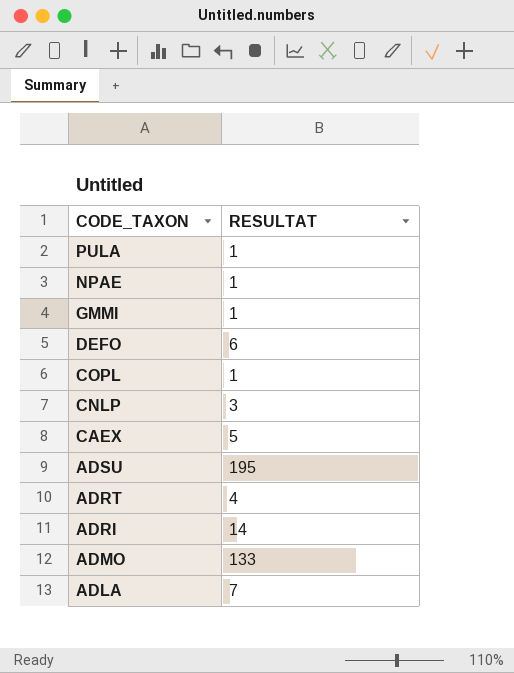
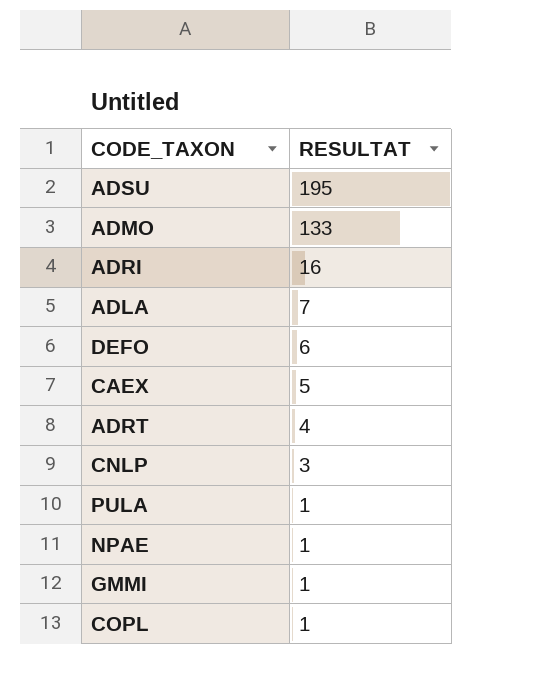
row order: CODE_TAXON descending -> RESULTAT descending
ADRI | RESULTAT: 14 -> 16

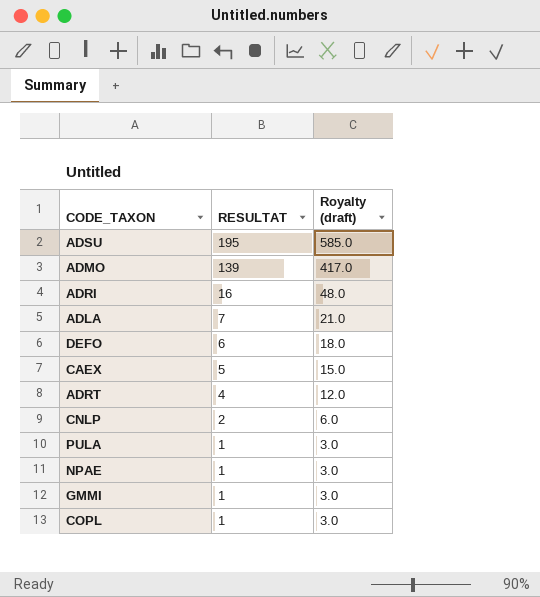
column Royalty (draft) | formula: none -> [RESULTAT] * 3
ADMO | RESULTAT: 133 -> 139
CNLP | RESULTAT: 3 -> 2

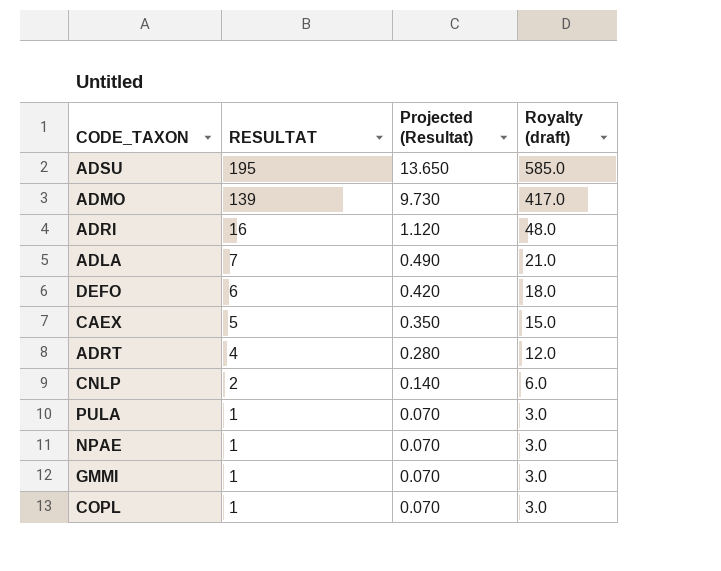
column Projected (Resultat) | formula: none -> [RESULTAT] * 0.07

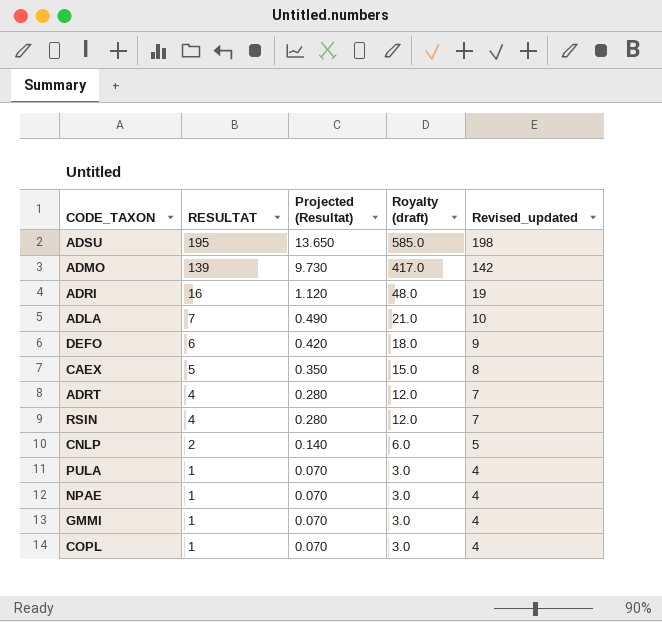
column Revised_updated | formula: none -> [RESULTAT] + 3
row RSIN: none -> 4 | 0.280 | 12.0 | 7

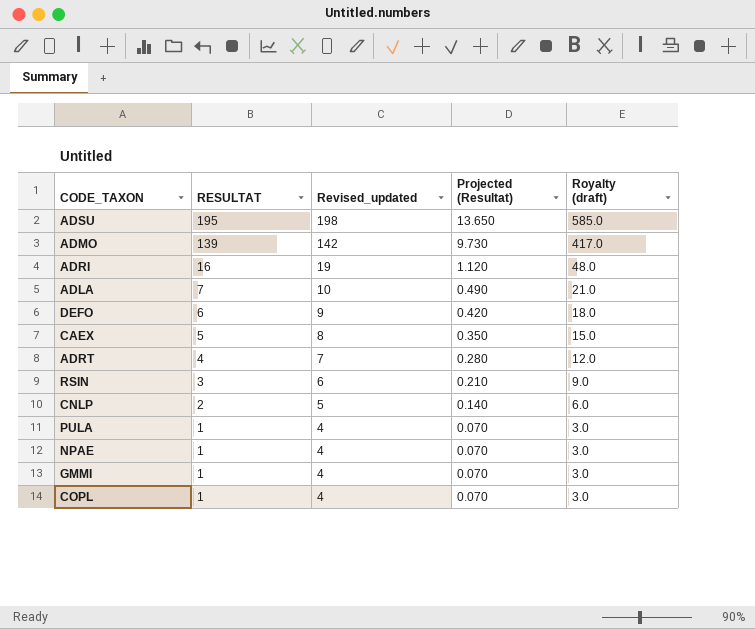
column Revised_updated | position: 5 -> 3
RSIN | RESULTAT: 4 -> 3
RSIN | Revised_updated: 7 -> 6
RSIN | Projected (Resultat): 0.280 -> 0.210
RSIN | Royalty (draft): 12.0 -> 9.0

